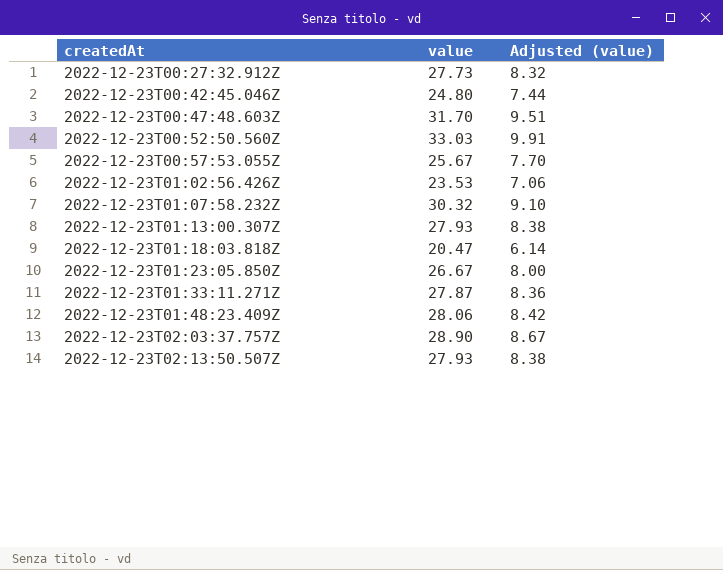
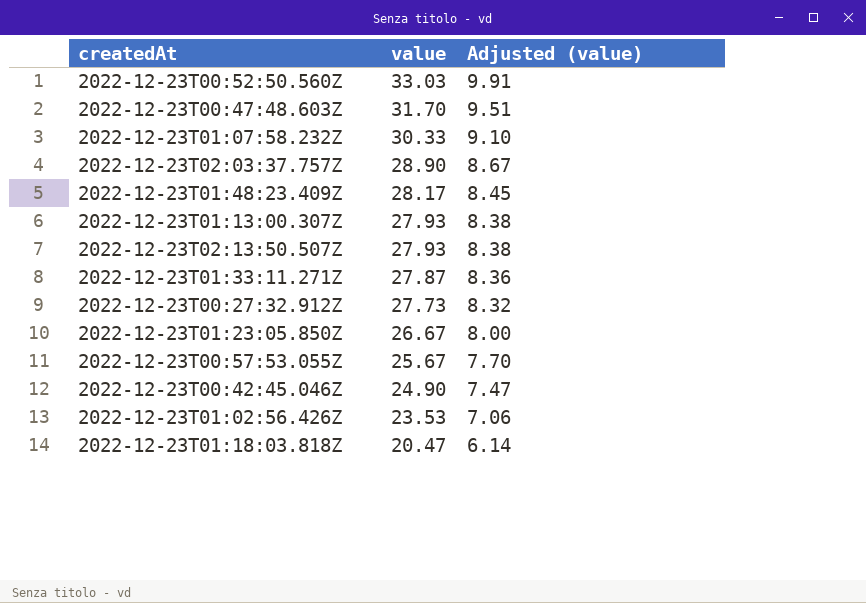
row order: createdAt ascending -> value descending
2022-12-23T01:07:58.232Z | value: 30.32 -> 30.33
2022-12-23T01:48:23.409Z | value: 28.06 -> 28.17
2022-12-23T01:48:23.409Z | Adjusted (value): 8.42 -> 8.45
2022-12-23T00:42:45.046Z | value: 24.80 -> 24.90
2022-12-23T00:42:45.046Z | Adjusted (value): 7.44 -> 7.47

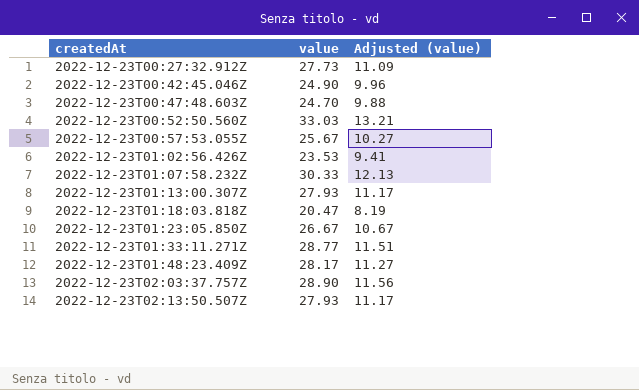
row order: value descending -> createdAt ascending
column Adjusted (value) | formula: [value] * 0.3 -> [value] * 0.4
2022-12-23T00:47:48.603Z | value: 31.70 -> 24.70
2022-12-23T01:33:11.271Z | value: 27.87 -> 28.77

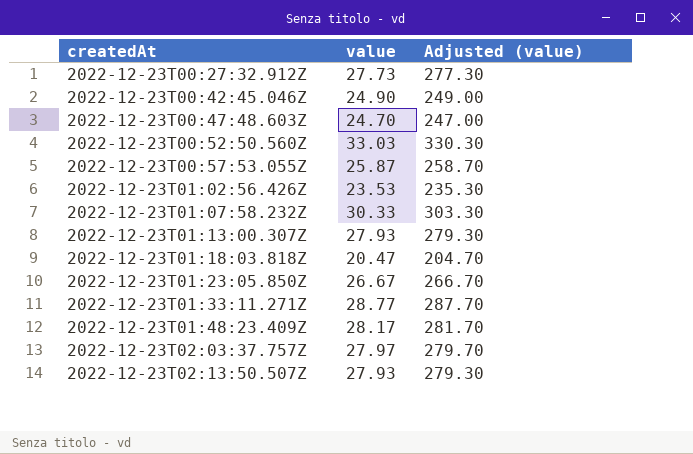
column Adjusted (value) | formula: [value] * 0.4 -> [value] * 10
2022-12-23T00:57:53.055Z | value: 25.67 -> 25.87
2022-12-23T02:03:37.757Z | value: 28.90 -> 27.97

